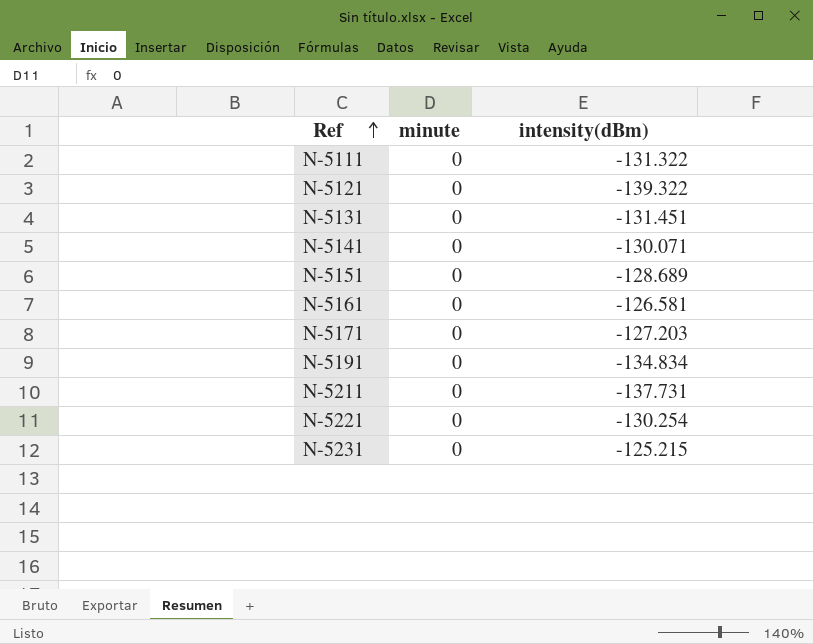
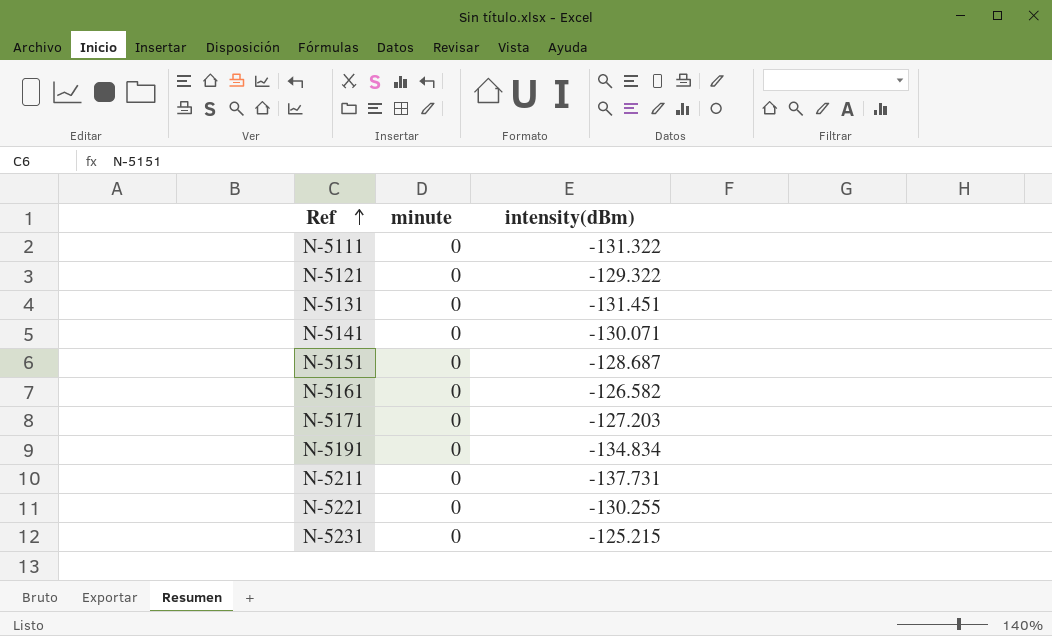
N-5121 | intensity(dBm): -139.322 -> -129.322
N-5151 | intensity(dBm): -128.689 -> -128.687
N-5161 | intensity(dBm): -126.581 -> -126.582
N-5221 | intensity(dBm): -130.254 -> -130.255

